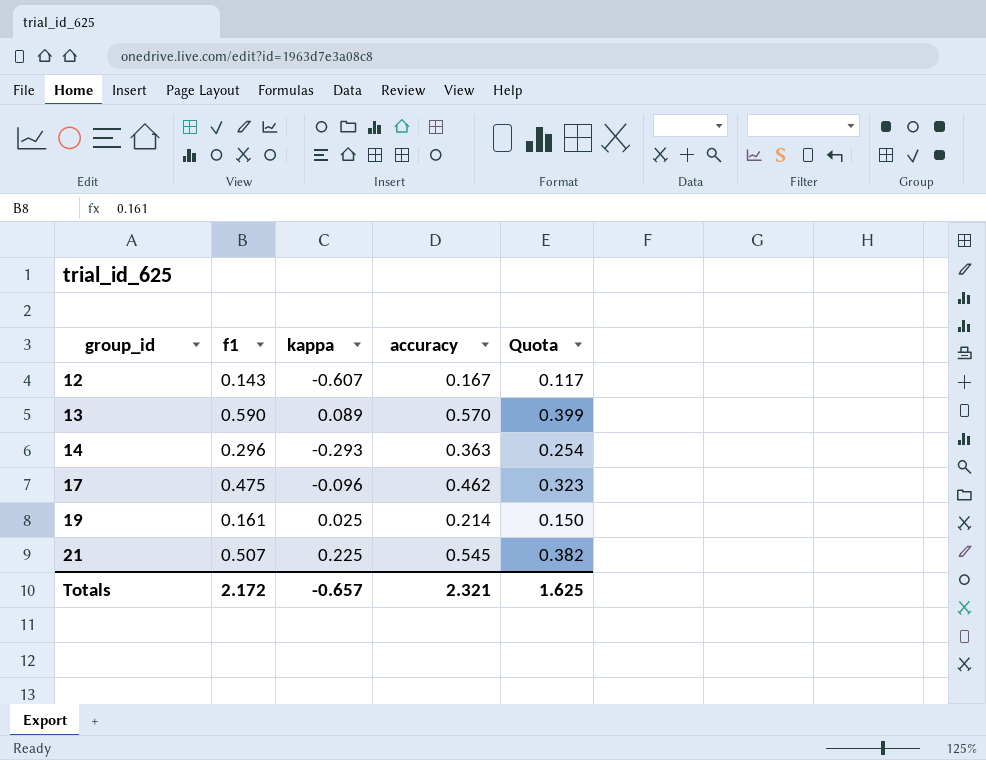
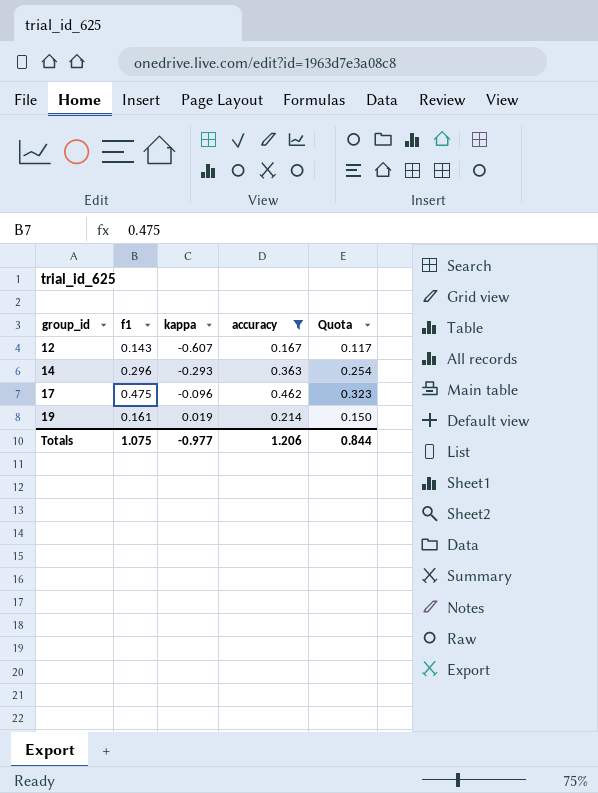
filter: none -> accuracy <= 0.462
19 | kappa: 0.025 -> 0.019
Totals | f1: 2.172 -> 1.075
Totals | kappa: -0.657 -> -0.977
Totals | accuracy: 2.321 -> 1.206
Totals | Quota: 1.625 -> 0.844

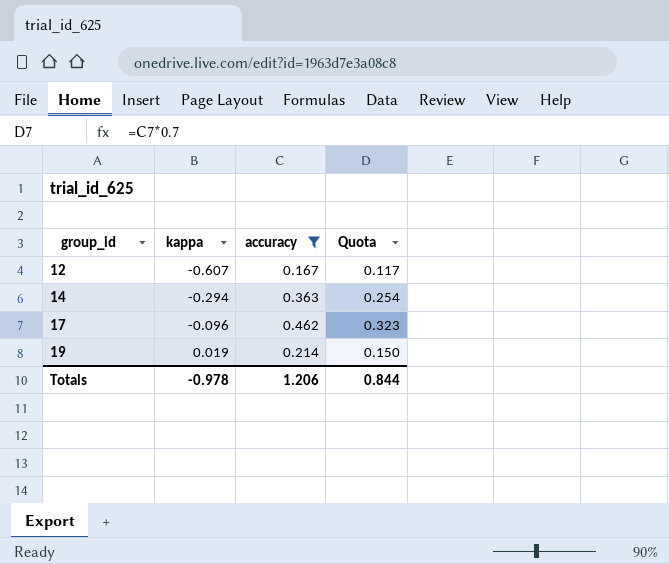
column f1 | position: 2 -> none
14 | kappa: -0.293 -> -0.294
Totals | kappa: -0.977 -> -0.978

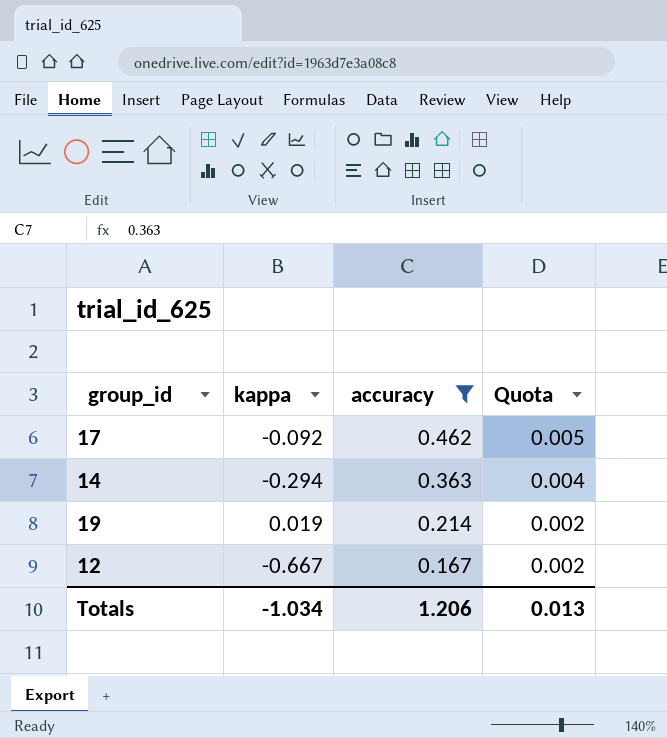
row order: group_id ascending -> accuracy descending
column Quota | formula: [accuracy] * 0.7 -> [accuracy] * 0.01
17 | kappa: -0.096 -> -0.092
12 | kappa: -0.607 -> -0.667
Totals | kappa: -0.978 -> -1.034
Totals | Quota: 0.844 -> 0.013

